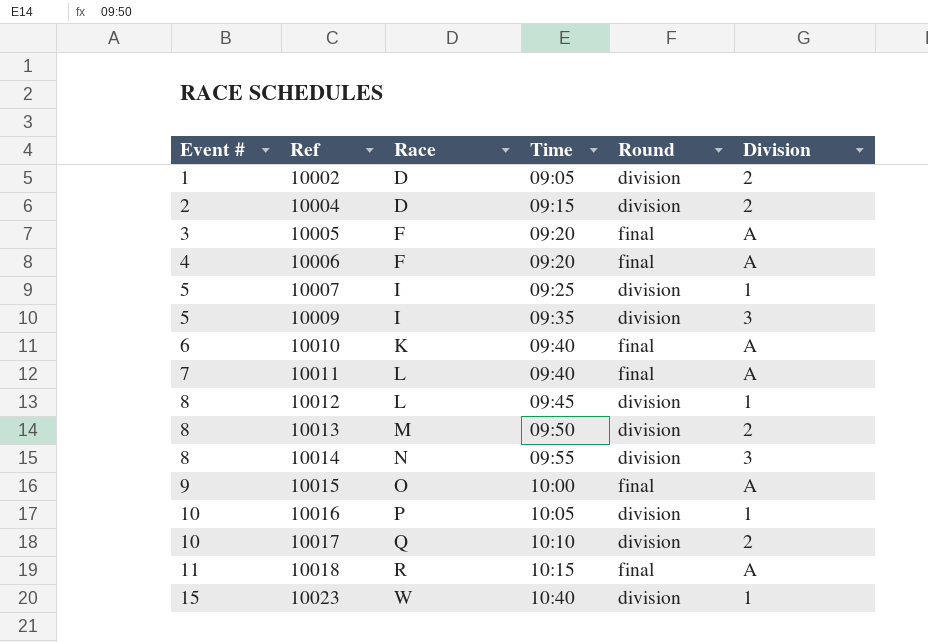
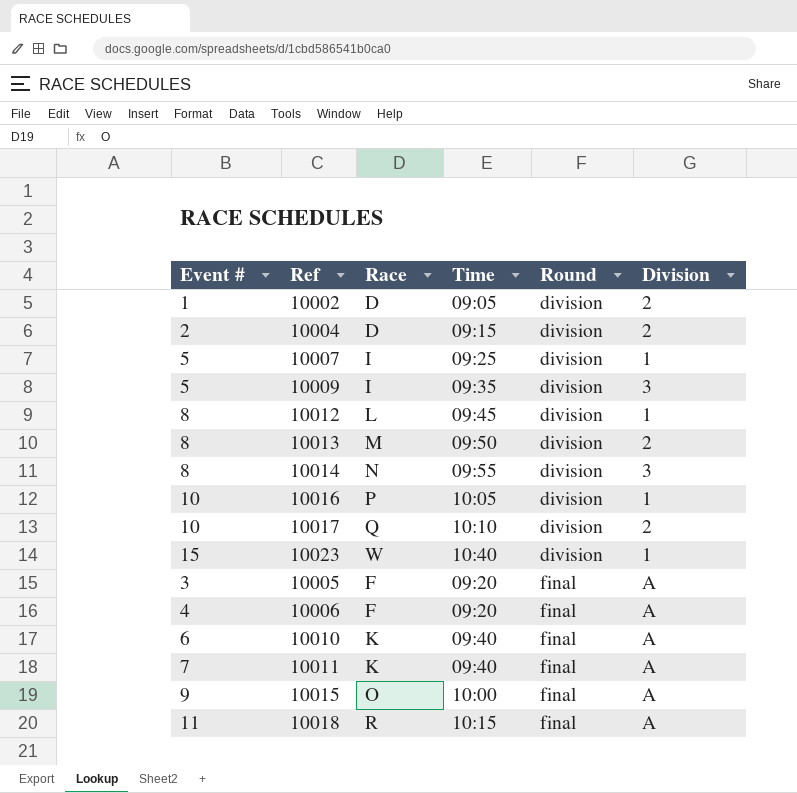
row order: Event # ascending -> Round ascending
10011 | Race: L -> K

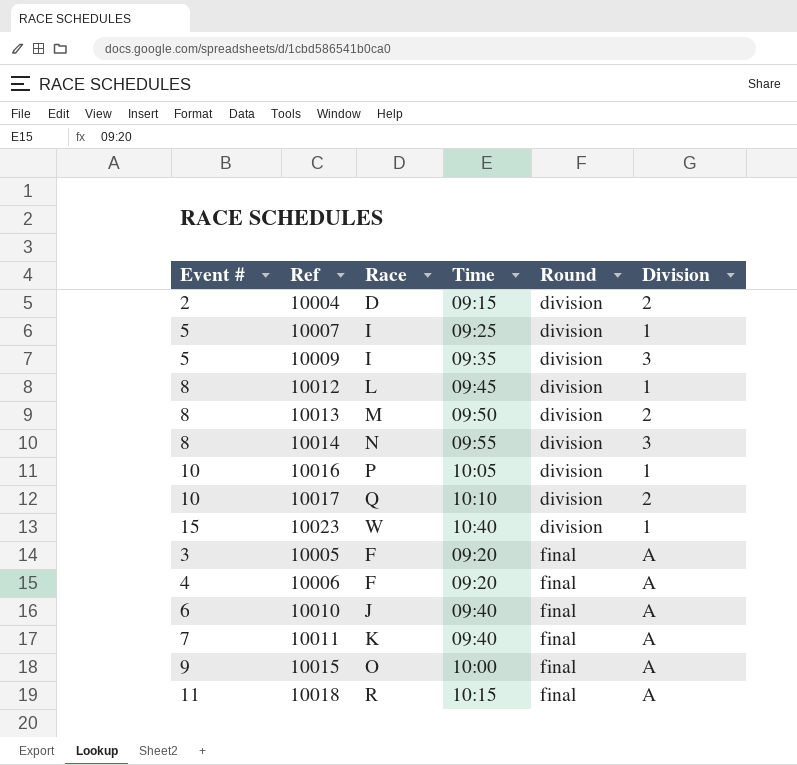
row 10002: 1 | D | 09:05 | division | 2 -> none
10010 | Race: K -> J

